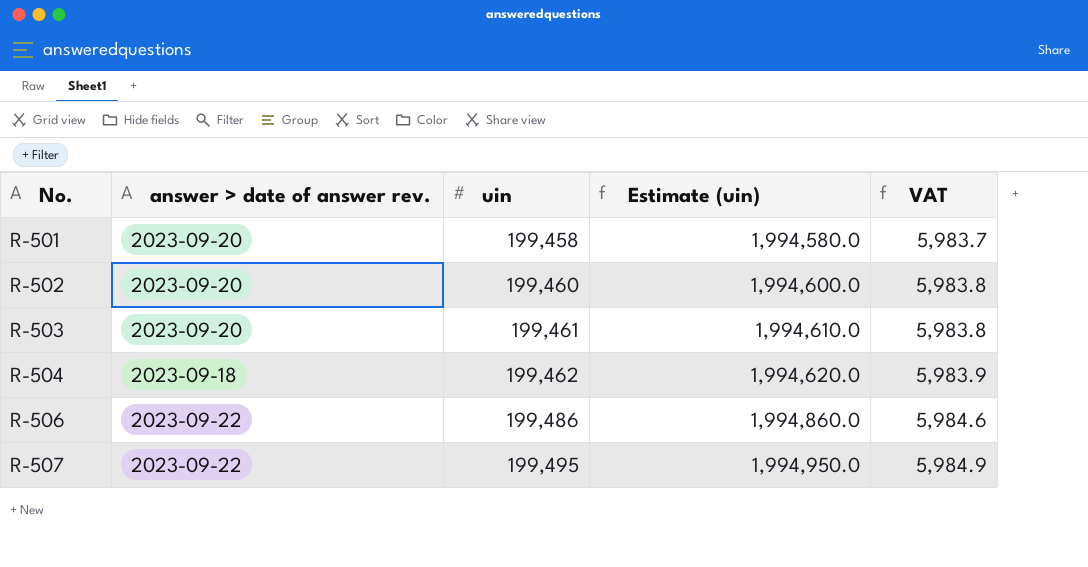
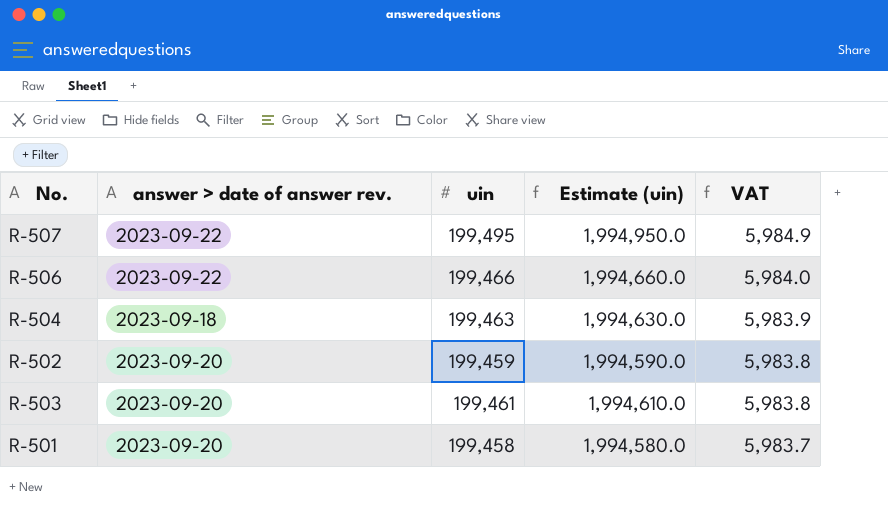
row order: No. ascending -> VAT descending
R-506 | uin: 199,486 -> 199,466
R-506 | Estimate (uin): 1,994,860.0 -> 1,994,660.0
R-506 | VAT: 5,984.6 -> 5,984.0
R-504 | uin: 199,462 -> 199,463
R-504 | Estimate (uin): 1,994,620.0 -> 1,994,630.0
R-502 | uin: 199,460 -> 199,459
R-502 | Estimate (uin): 1,994,600.0 -> 1,994,590.0

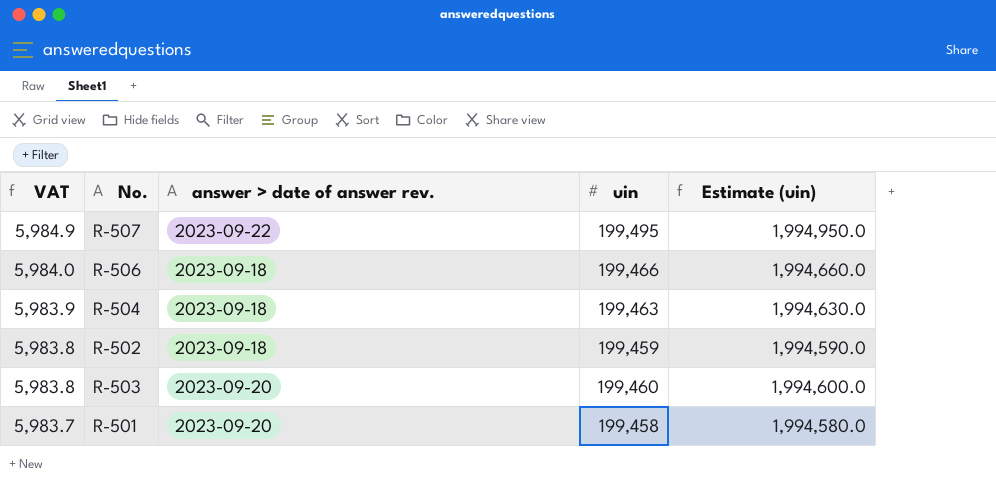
column VAT | position: 5 -> 1
R-506 | answer > date of answer rev.: 2023-09-22 -> 2023-09-18
R-502 | answer > date of answer rev.: 2023-09-20 -> 2023-09-18
R-503 | uin: 199,461 -> 199,460
R-503 | Estimate (uin): 1,994,610.0 -> 1,994,600.0

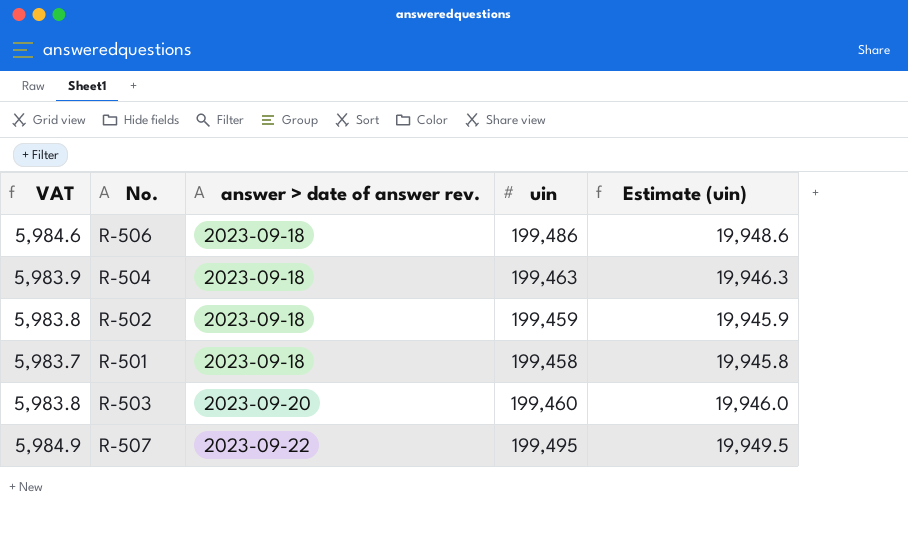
row order: VAT descending -> answer > date of answer rev. ascending
column Estimate (uin) | formula: [uin] * 10 -> [uin] * 0.1
R-506 | VAT: 5,984.0 -> 5,984.6
R-506 | uin: 199,466 -> 199,486
R-501 | answer > date of answer rev.: 2023-09-20 -> 2023-09-18

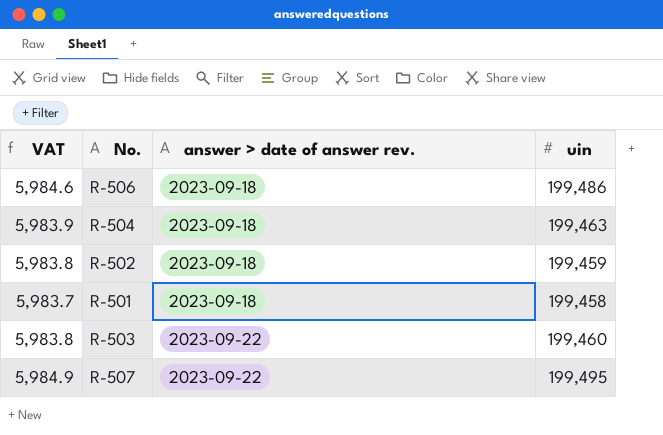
column Estimate (uin) | formula: [uin] * 0.1 -> none
R-503 | answer > date of answer rev.: 2023-09-20 -> 2023-09-22

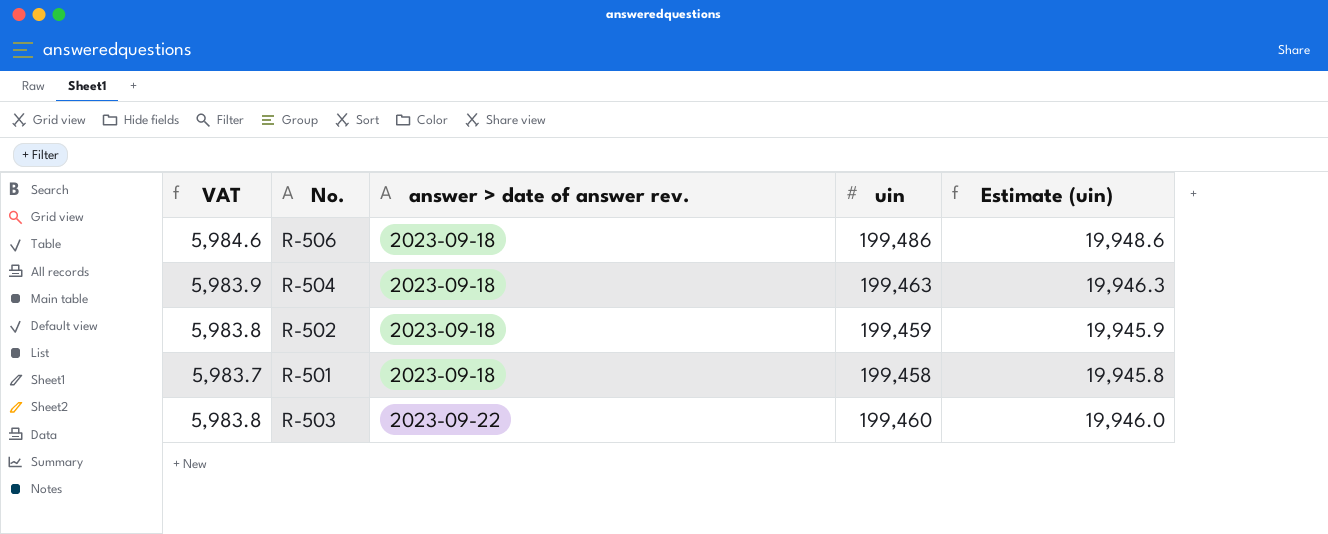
column Estimate (uin) | formula: none -> [uin] * 0.1
row R-507: 5,984.9 | 2023-09-22 | 199,495 -> none

